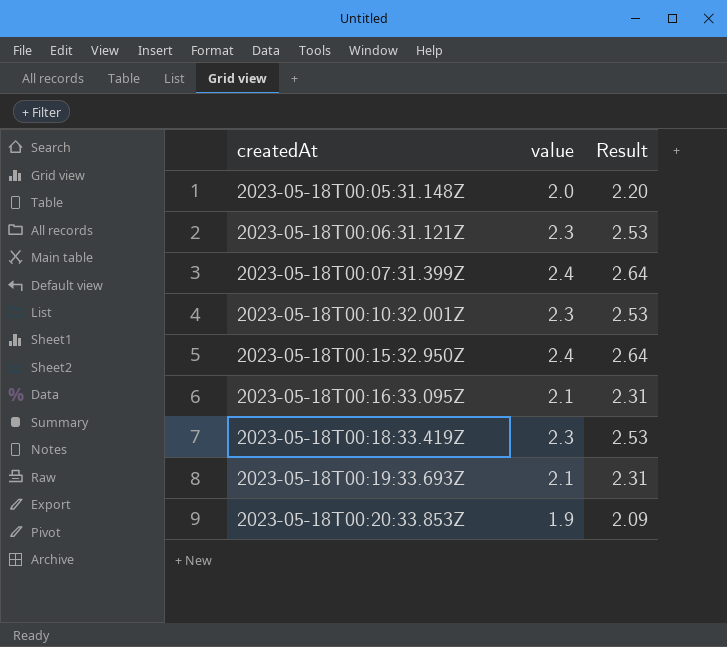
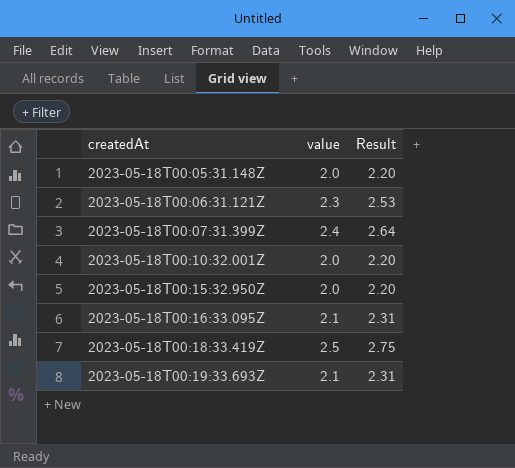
row 2023-05-18T00:20:33.853Z: 1.9 | 2.09 -> none
2023-05-18T00:10:32.001Z | value: 2.3 -> 2.0
2023-05-18T00:10:32.001Z | Result: 2.53 -> 2.20
2023-05-18T00:15:32.950Z | value: 2.4 -> 2.0
2023-05-18T00:15:32.950Z | Result: 2.64 -> 2.20
2023-05-18T00:18:33.419Z | value: 2.3 -> 2.5
2023-05-18T00:18:33.419Z | Result: 2.53 -> 2.75

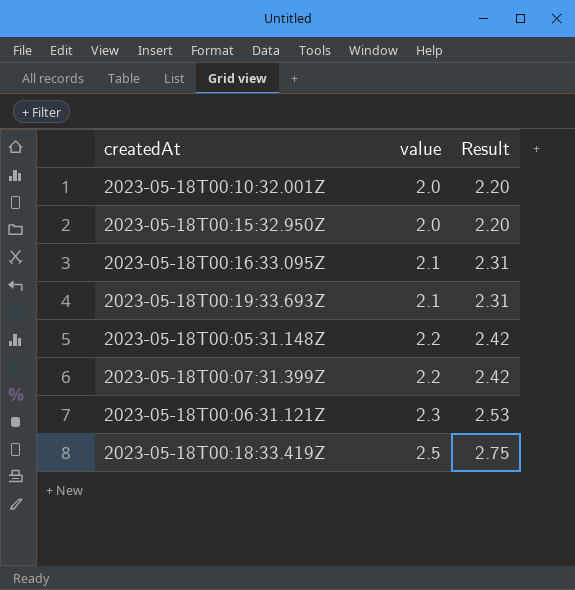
row order: createdAt ascending -> value ascending
2023-05-18T00:05:31.148Z | value: 2.0 -> 2.2
2023-05-18T00:05:31.148Z | Result: 2.20 -> 2.42
2023-05-18T00:07:31.399Z | value: 2.4 -> 2.2
2023-05-18T00:07:31.399Z | Result: 2.64 -> 2.42

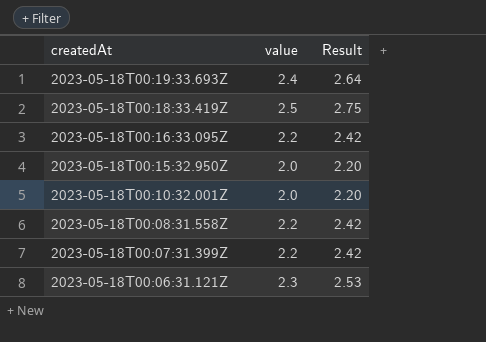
row order: value ascending -> createdAt descending
row 2023-05-18T00:05:31.148Z: 2.2 | 2.42 -> none
2023-05-18T00:19:33.693Z | value: 2.1 -> 2.4
2023-05-18T00:19:33.693Z | Result: 2.31 -> 2.64
2023-05-18T00:16:33.095Z | value: 2.1 -> 2.2
2023-05-18T00:16:33.095Z | Result: 2.31 -> 2.42
row 2023-05-18T00:08:31.558Z: none -> 2.2 | 2.42

